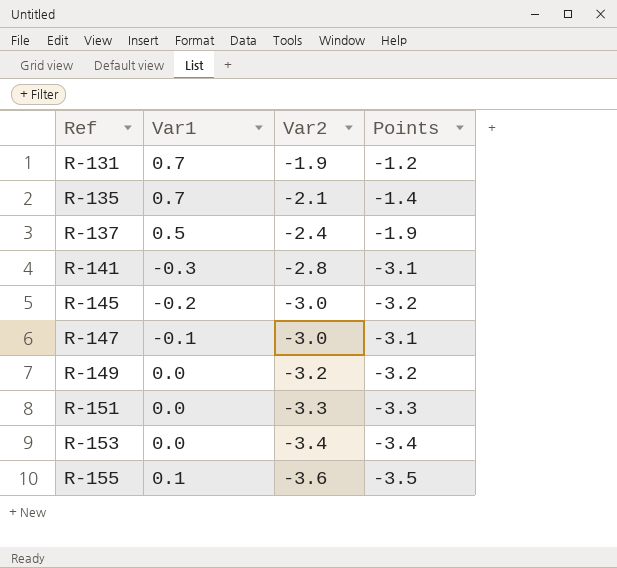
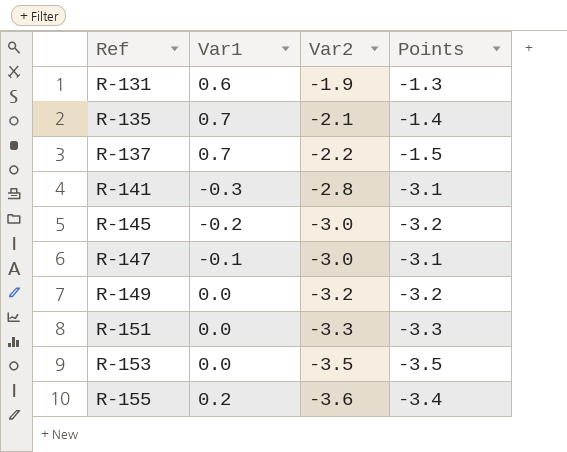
R-131 | Var1: 0.7 -> 0.6
R-131 | Points: -1.2 -> -1.3
R-137 | Var1: 0.5 -> 0.7
R-137 | Var2: -2.4 -> -2.2
R-137 | Points: -1.9 -> -1.5
R-153 | Var2: -3.4 -> -3.5
R-153 | Points: -3.4 -> -3.5
R-155 | Var1: 0.1 -> 0.2
R-155 | Points: -3.5 -> -3.4

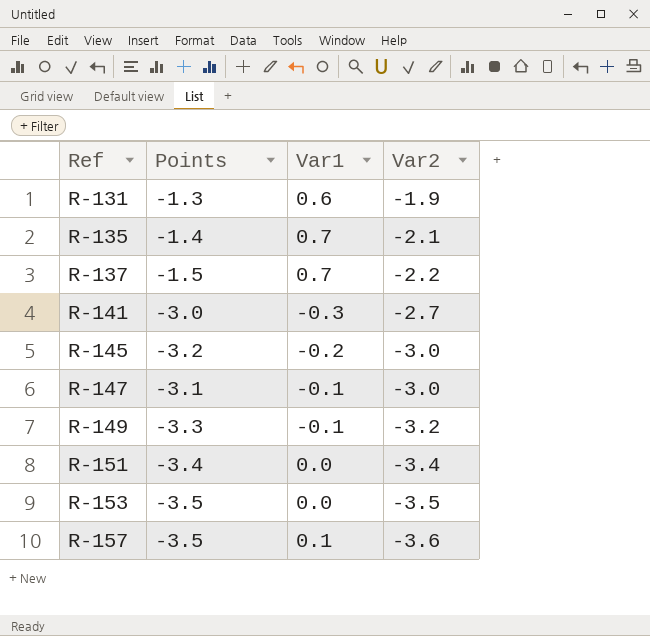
column Points | position: 4 -> 2
row R-155: 0.2 | -3.6 | -3.4 -> none
R-141 | Points: -3.1 -> -3.0
R-141 | Var2: -2.8 -> -2.7
R-149 | Points: -3.2 -> -3.3
R-149 | Var1: 0.0 -> -0.1
R-151 | Points: -3.3 -> -3.4
R-151 | Var2: -3.3 -> -3.4
row R-157: none -> -3.5 | 0.1 | -3.6

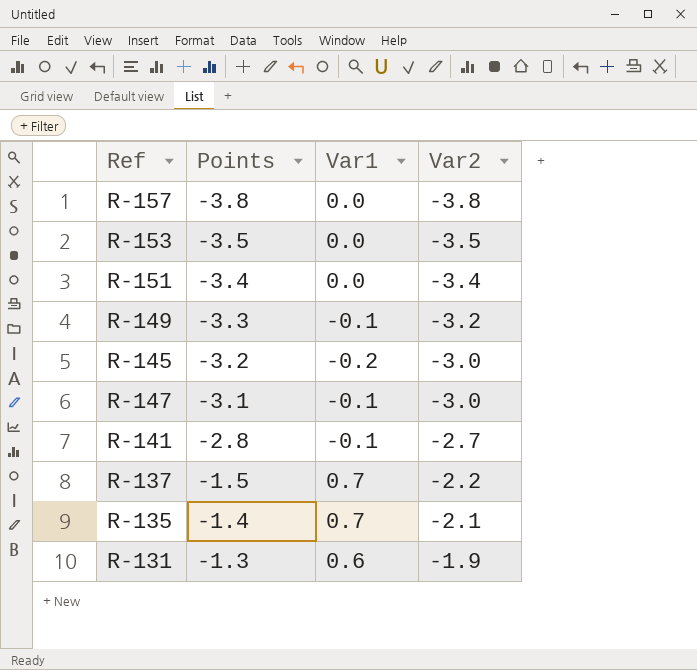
row order: Ref ascending -> Points ascending
R-157 | Points: -3.5 -> -3.8
R-157 | Var1: 0.1 -> 0.0
R-157 | Var2: -3.6 -> -3.8
R-141 | Points: -3.0 -> -2.8
R-141 | Var1: -0.3 -> -0.1

